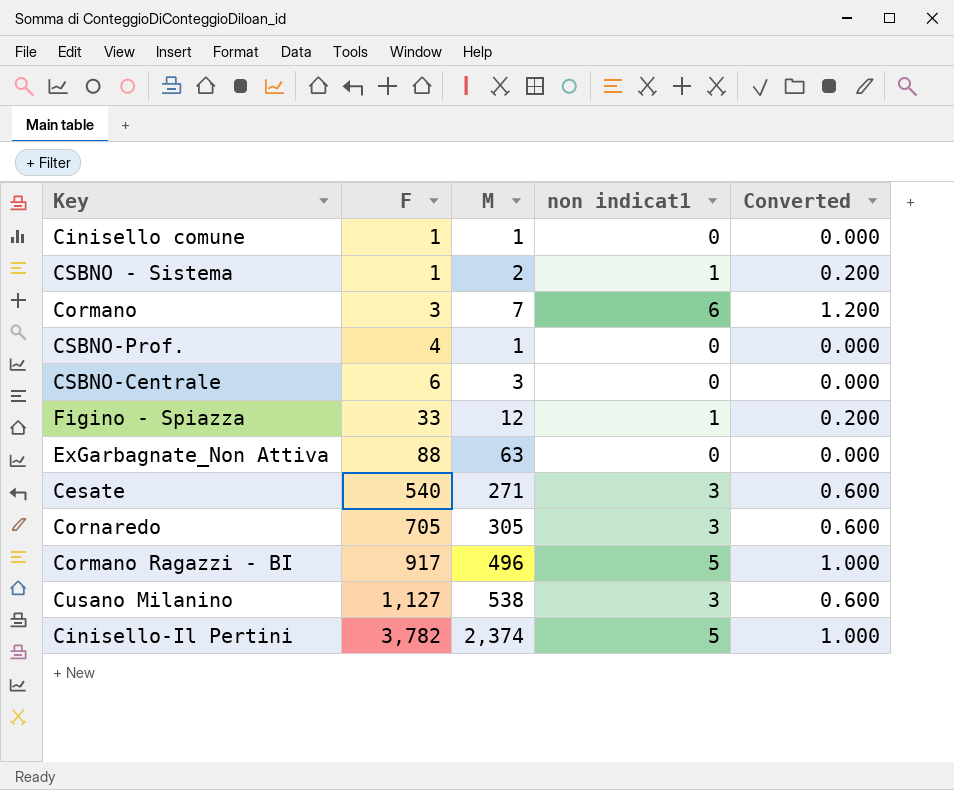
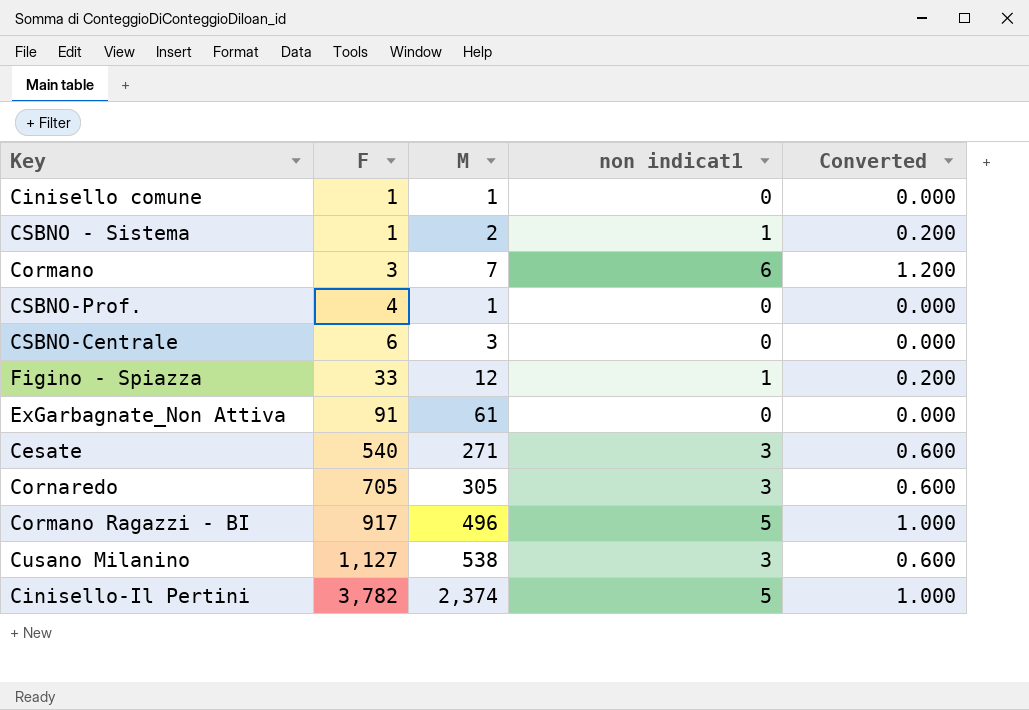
ExGarbagnate_Non Attiva | F: 88 -> 91
ExGarbagnate_Non Attiva | M: 63 -> 61

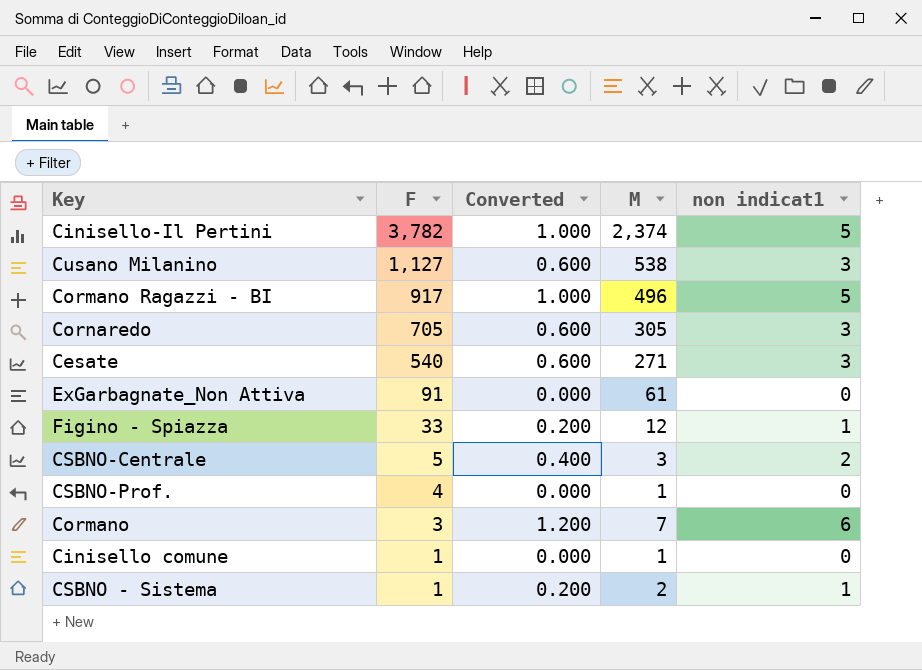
row order: F ascending -> F descending
column Converted | position: 5 -> 3
CSBNO-Centrale | F: 6 -> 5
CSBNO-Centrale | Converted: 0.000 -> 0.400
CSBNO-Centrale | non indicat1: 0 -> 2

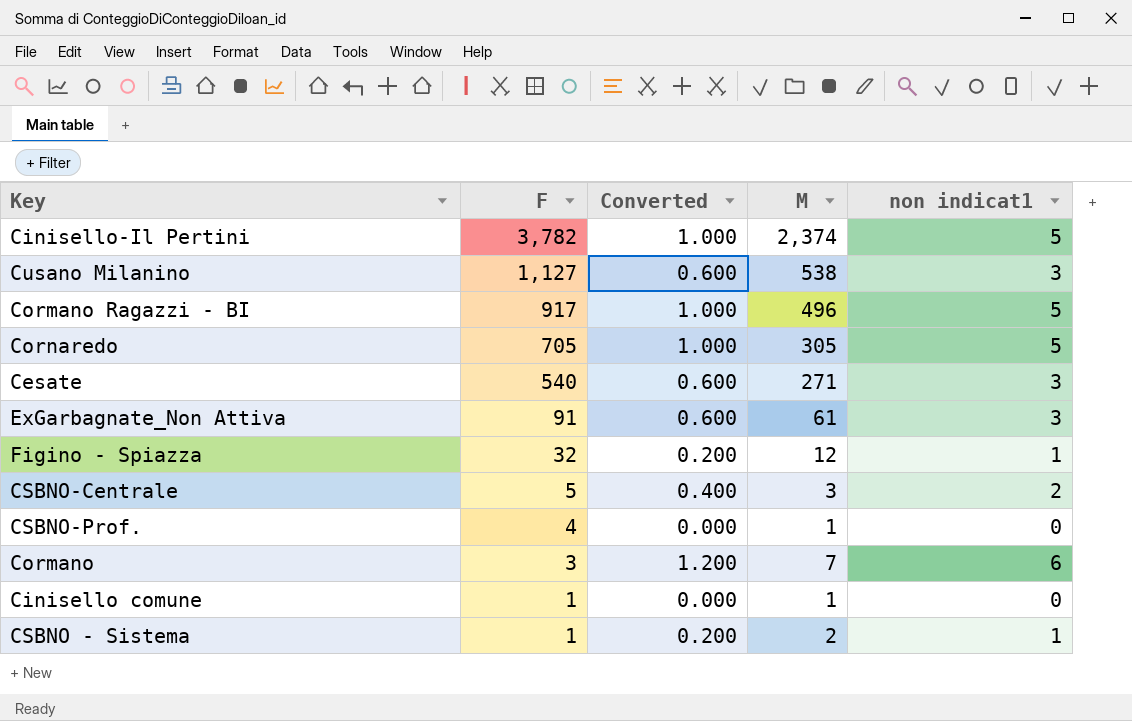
Cornaredo | Converted: 0.600 -> 1.000
Cornaredo | non indicat1: 3 -> 5
ExGarbagnate_Non Attiva | Converted: 0.000 -> 0.600
ExGarbagnate_Non Attiva | non indicat1: 0 -> 3
Figino - Spiazza | F: 33 -> 32

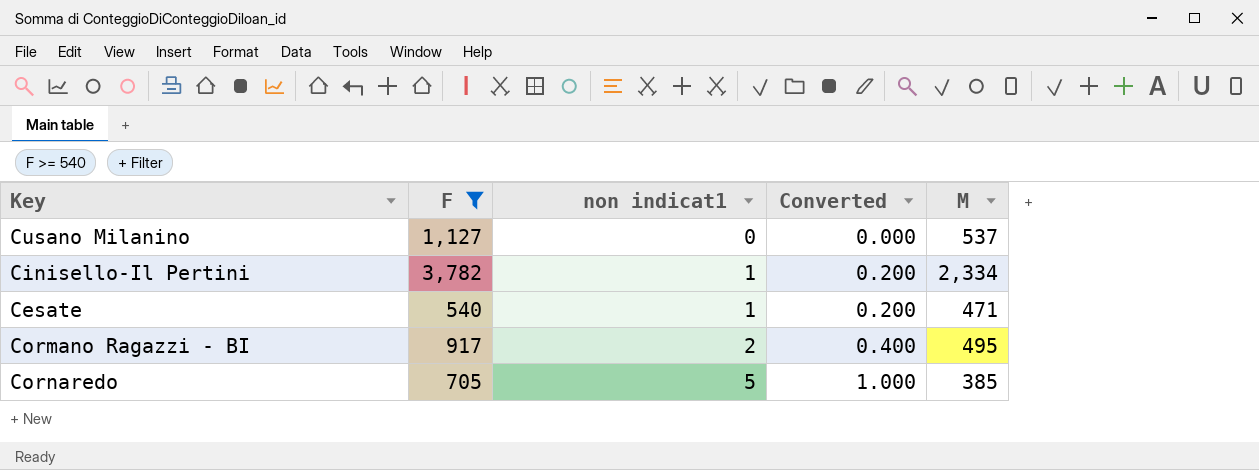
filter: none -> F >= 540
row order: F descending -> non indicat1 ascending
column non indicat1 | position: 5 -> 3
Cusano Milanino | non indicat1: 3 -> 0
Cusano Milanino | Converted: 0.600 -> 0.000
Cusano Milanino | M: 538 -> 537
Cinisello-Il Pertini | non indicat1: 5 -> 1
Cinisello-Il Pertini | Converted: 1.000 -> 0.200
Cinisello-Il Pertini | M: 2,374 -> 2,334
Cesate | non indicat1: 3 -> 1
Cesate | Converted: 0.600 -> 0.200
Cesate | M: 271 -> 471
Cormano Ragazzi - BI | non indicat1: 5 -> 2
Cormano Ragazzi - BI | Converted: 1.000 -> 0.400
Cormano Ragazzi - BI | M: 496 -> 495
Cornaredo | M: 305 -> 385

